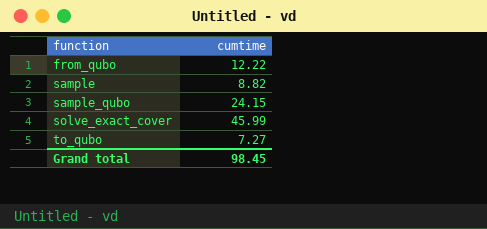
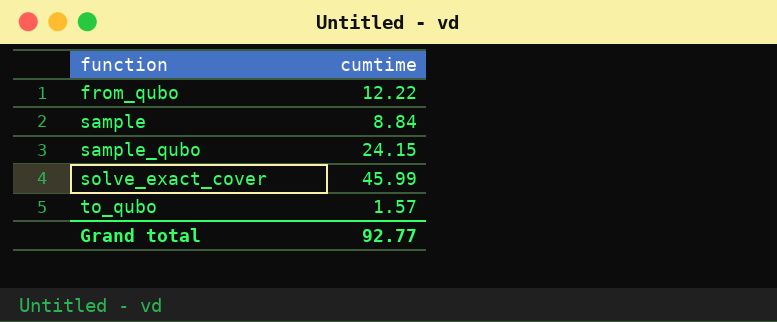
sample | cumtime: 8.82 -> 8.84
to_qubo | cumtime: 7.27 -> 1.57
Grand total | cumtime: 98.45 -> 92.77

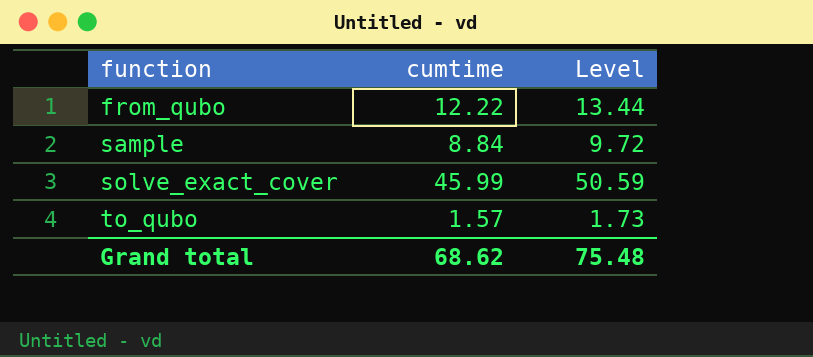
column Level | formula: none -> [cumtime] * 1.1
row sample_qubo: 24.15 -> none
Grand total | cumtime: 92.77 -> 68.62

